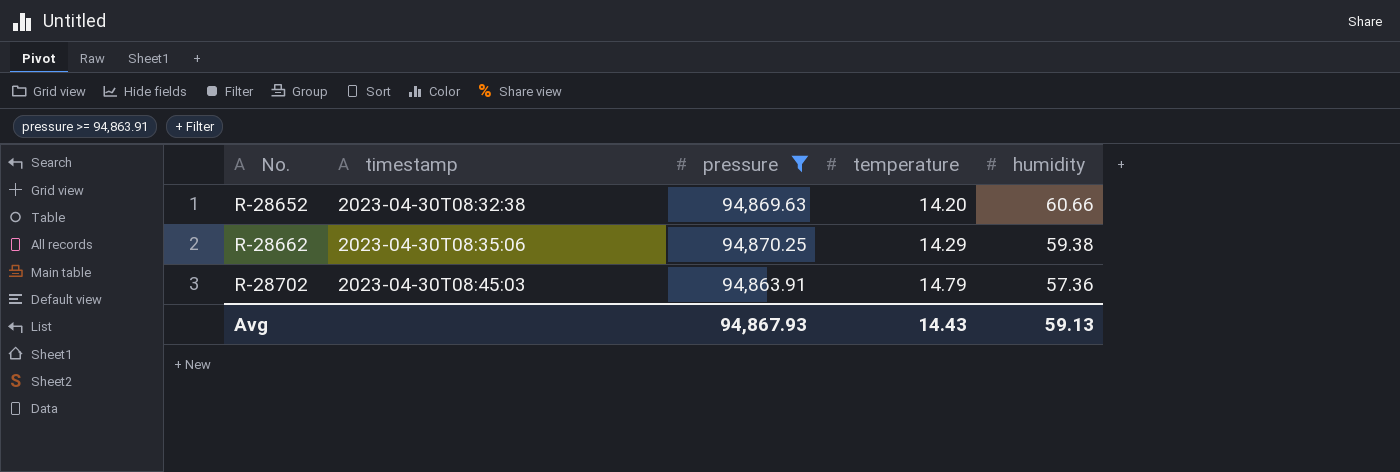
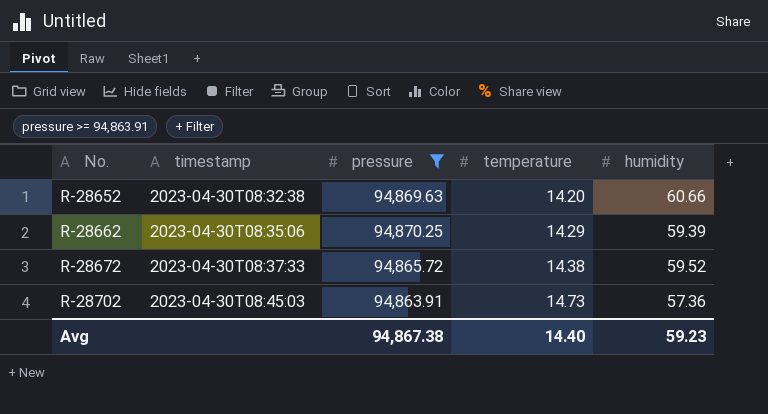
R-28662 | humidity: 59.38 -> 59.39
row R-28672: none -> 2023-04-30T08:37:33 | 94,865.72 | 14.38 | 59.52
R-28702 | temperature: 14.79 -> 14.73
Avg | pressure: 94,867.93 -> 94,867.38
Avg | temperature: 14.43 -> 14.40
Avg | humidity: 59.13 -> 59.23

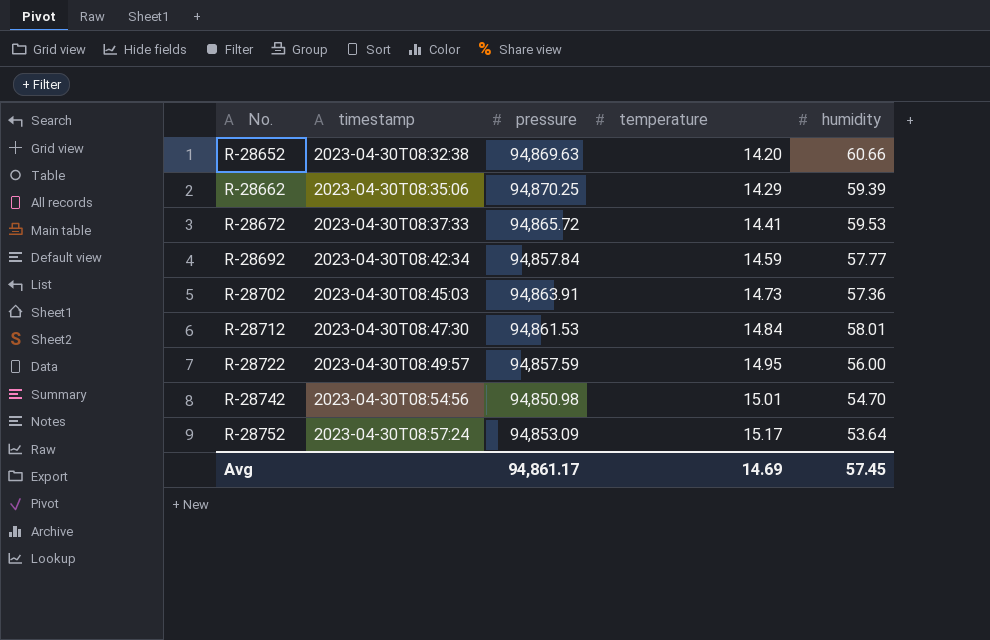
filter: pressure >= 94,863.91 -> none
R-28672 | temperature: 14.38 -> 14.41
R-28672 | humidity: 59.52 -> 59.53
Avg | pressure: 94,867.38 -> 94,861.17
Avg | temperature: 14.40 -> 14.69
Avg | humidity: 59.23 -> 57.45

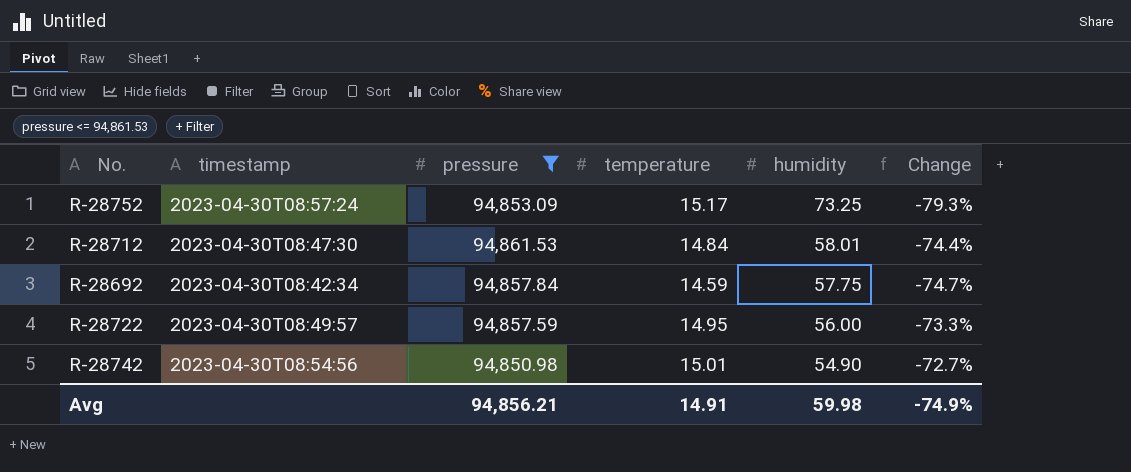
filter: none -> pressure <= 94,861.53
row order: No. ascending -> humidity descending
column Change | formula: none -> ([temperature] - [humidity]) / [humidity]
R-28752 | humidity: 53.64 -> 73.25
R-28692 | humidity: 57.77 -> 57.75
R-28742 | humidity: 54.70 -> 54.90
Avg | pressure: 94,861.17 -> 94,856.21
Avg | temperature: 14.69 -> 14.91
Avg | humidity: 57.45 -> 59.98

